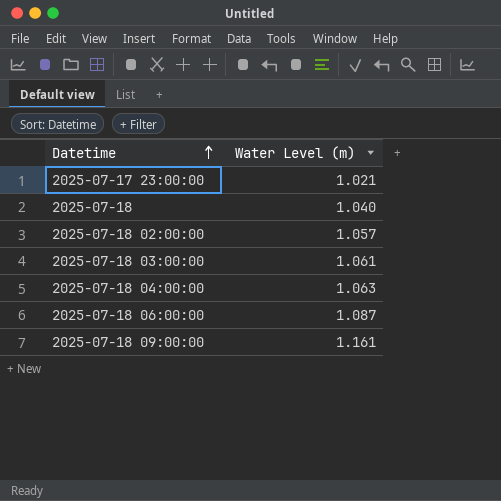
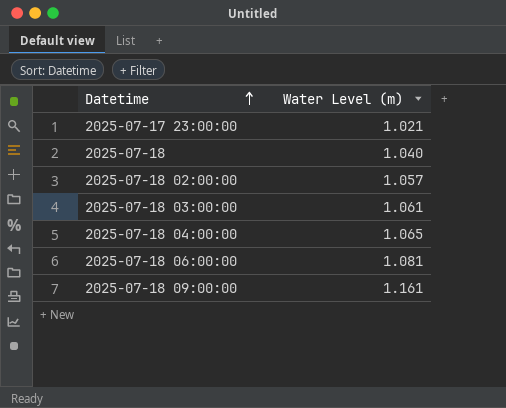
2025-07-18 04:00:00 | Water Level (m): 1.063 -> 1.065
2025-07-18 06:00:00 | Water Level (m): 1.087 -> 1.081

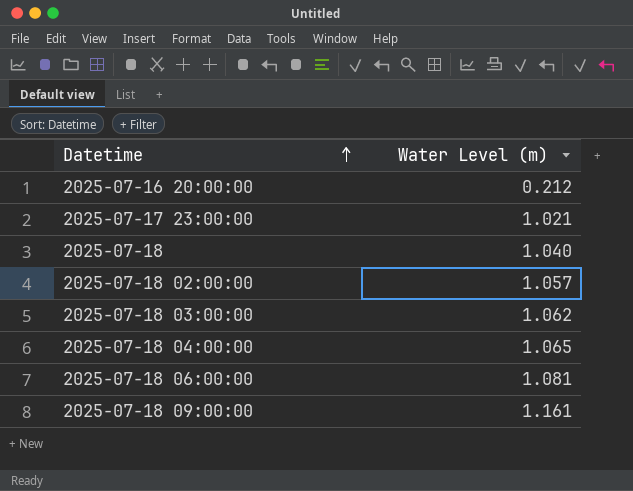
row 2025-07-16 20:00:00: none -> 0.212
2025-07-18 03:00:00 | Water Level (m): 1.061 -> 1.062

